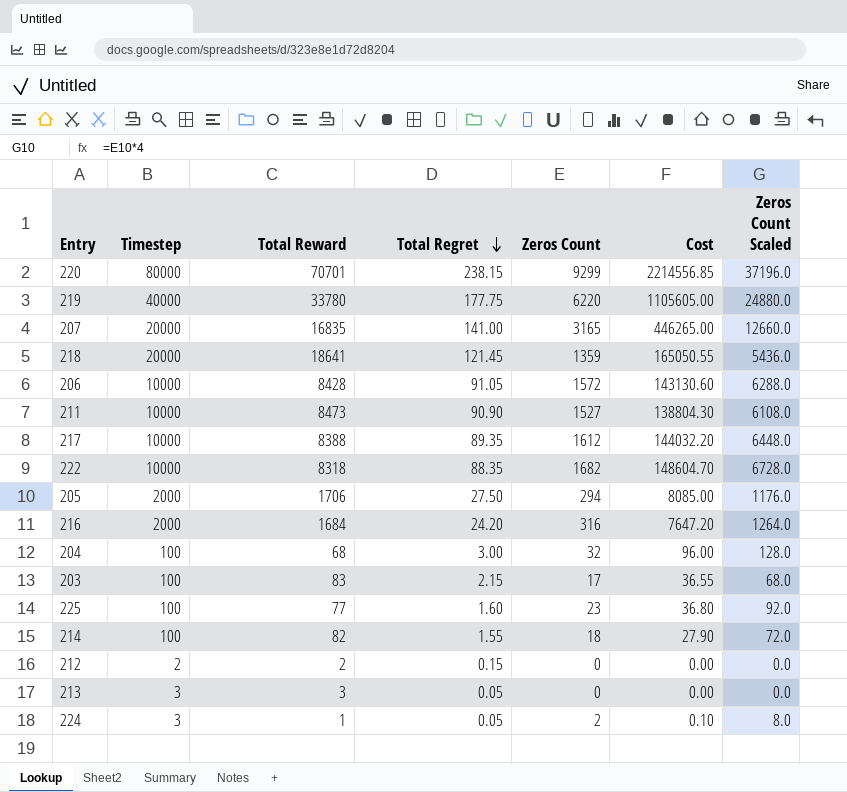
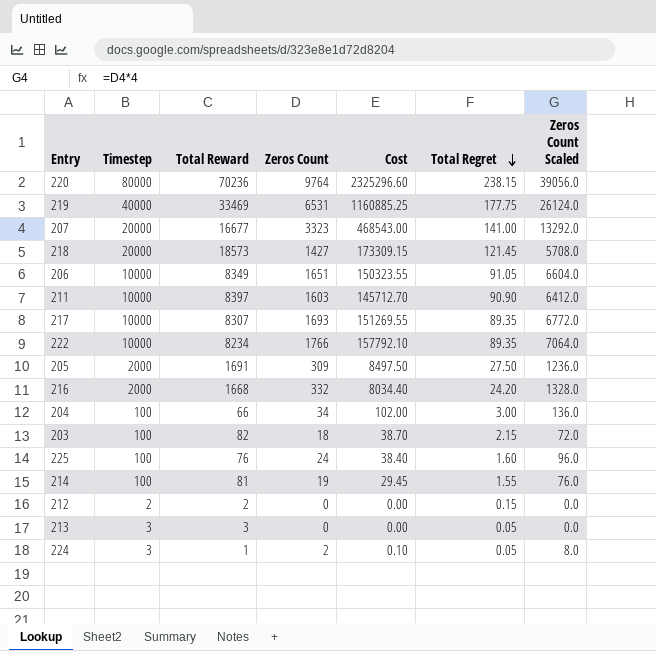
column Total Regret | position: 4 -> 6
220 | Total Reward: 70701 -> 70236
220 | Zeros Count: 9299 -> 9764
220 | Cost: 2214556.85 -> 2325296.60
220 | Zeros Count Scaled: 37196.0 -> 39056.0
219 | Total Reward: 33780 -> 33469
219 | Zeros Count: 6220 -> 6531
219 | Cost: 1105605.00 -> 1160885.25
219 | Zeros Count Scaled: 24880.0 -> 26124.0
207 | Total Reward: 16835 -> 16677
207 | Zeros Count: 3165 -> 3323
207 | Cost: 446265.00 -> 468543.00
207 | Zeros Count Scaled: 12660.0 -> 13292.0
218 | Total Reward: 18641 -> 18573
218 | Zeros Count: 1359 -> 1427
218 | Cost: 165050.55 -> 173309.15
218 | Zeros Count Scaled: 5436.0 -> 5708.0
206 | Total Reward: 8428 -> 8349
206 | Zeros Count: 1572 -> 1651
206 | Cost: 143130.60 -> 150323.55
206 | Zeros Count Scaled: 6288.0 -> 6604.0
211 | Total Reward: 8473 -> 8397
211 | Zeros Count: 1527 -> 1603
211 | Cost: 138804.30 -> 145712.70
211 | Zeros Count Scaled: 6108.0 -> 6412.0
217 | Total Reward: 8388 -> 8307
217 | Zeros Count: 1612 -> 1693
217 | Cost: 144032.20 -> 151269.55
217 | Zeros Count Scaled: 6448.0 -> 6772.0
222 | Total Reward: 8318 -> 8234
222 | Zeros Count: 1682 -> 1766
222 | Cost: 148604.70 -> 157792.10
222 | Total Regret: 88.35 -> 89.35
222 | Zeros Count Scaled: 6728.0 -> 7064.0
205 | Total Reward: 1706 -> 1691
205 | Zeros Count: 294 -> 309
205 | Cost: 8085.00 -> 8497.50
205 | Zeros Count Scaled: 1176.0 -> 1236.0
216 | Total Reward: 1684 -> 1668
216 | Zeros Count: 316 -> 332
216 | Cost: 7647.20 -> 8034.40
216 | Zeros Count Scaled: 1264.0 -> 1328.0
204 | Total Reward: 68 -> 66
204 | Zeros Count: 32 -> 34
204 | Cost: 96.00 -> 102.00
204 | Zeros Count Scaled: 128.0 -> 136.0
203 | Total Reward: 83 -> 82
203 | Zeros Count: 17 -> 18
203 | Cost: 36.55 -> 38.70
203 | Zeros Count Scaled: 68.0 -> 72.0
225 | Total Reward: 77 -> 76
225 | Zeros Count: 23 -> 24
225 | Cost: 36.80 -> 38.40
225 | Zeros Count Scaled: 92.0 -> 96.0
214 | Total Reward: 82 -> 81
214 | Zeros Count: 18 -> 19
214 | Cost: 27.90 -> 29.45
214 | Zeros Count Scaled: 72.0 -> 76.0

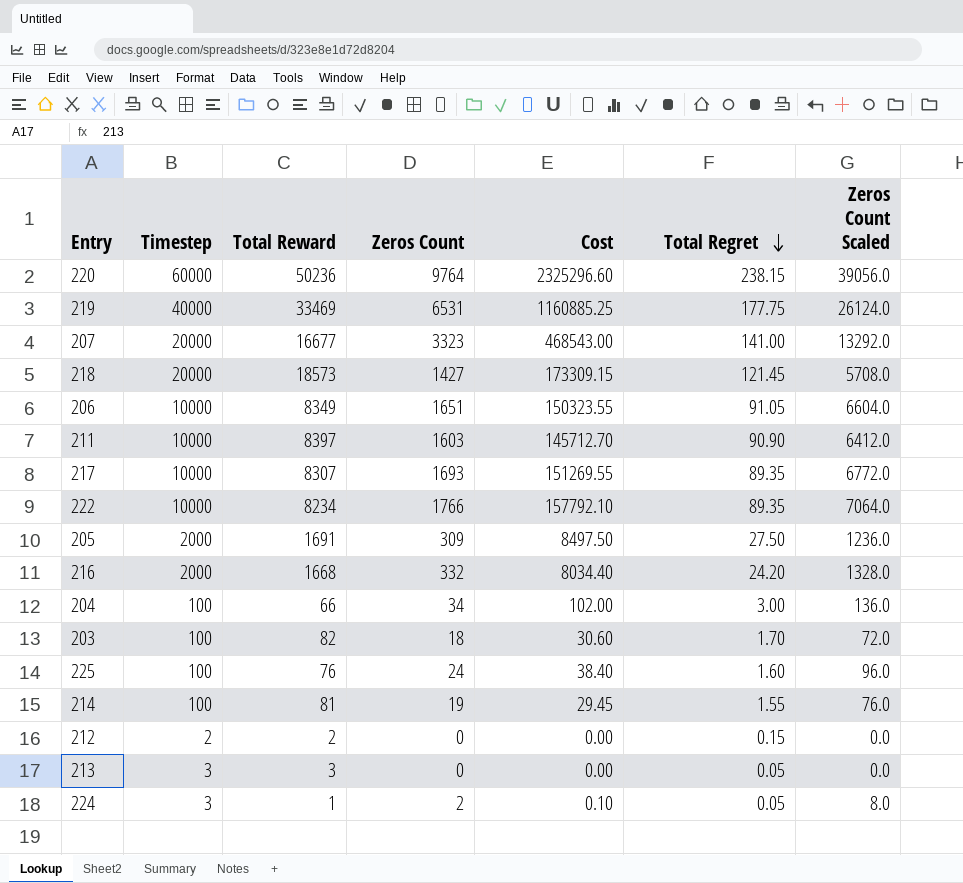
220 | Timestep: 80000 -> 60000
220 | Total Reward: 70236 -> 50236
203 | Cost: 38.70 -> 30.60
203 | Total Regret: 2.15 -> 1.70

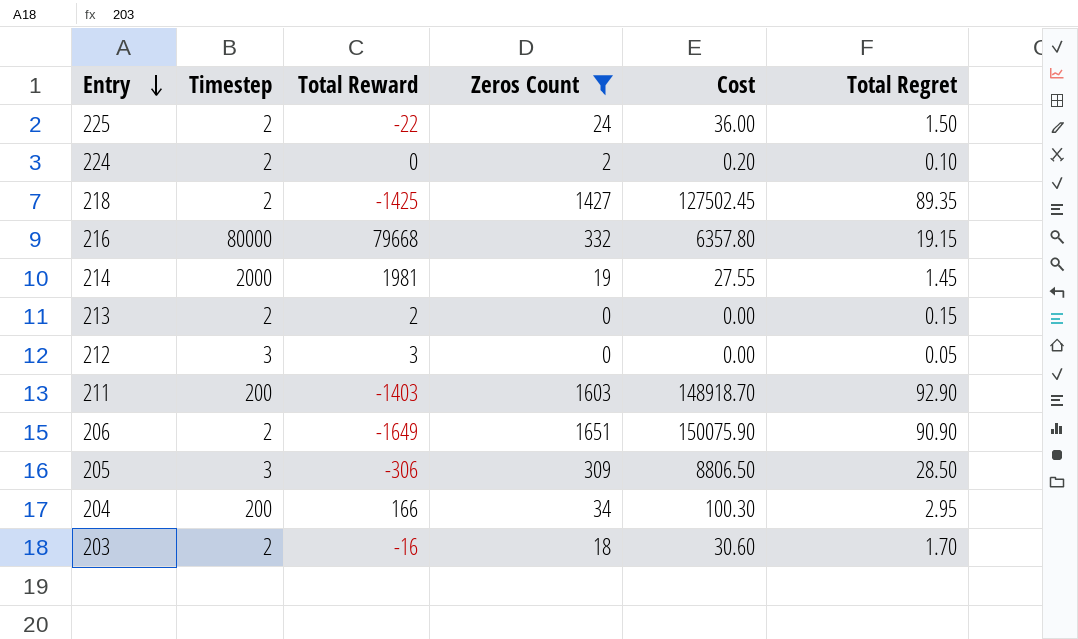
filter: none -> Zeros Count <= 1651
row order: Total Regret descending -> Entry descending
column Zeros Count Scaled | formula: [Zeros Count] * 4 -> none
225 | Timestep: 100 -> 2
225 | Total Reward: 76 -> -22
225 | Cost: 38.40 -> 36.00
225 | Total Regret: 1.60 -> 1.50
224 | Timestep: 3 -> 2
224 | Total Reward: 1 -> 0
224 | Cost: 0.10 -> 0.20
224 | Total Regret: 0.05 -> 0.10
218 | Timestep: 20000 -> 2
218 | Total Reward: 18573 -> -1425
218 | Cost: 173309.15 -> 127502.45
218 | Total Regret: 121.45 -> 89.35
216 | Timestep: 2000 -> 80000
216 | Total Reward: 1668 -> 79668
216 | Cost: 8034.40 -> 6357.80
216 | Total Regret: 24.20 -> 19.15
214 | Timestep: 100 -> 2000
214 | Total Reward: 81 -> 1981
214 | Cost: 29.45 -> 27.55
214 | Total Regret: 1.55 -> 1.45
213 | Timestep: 3 -> 2
213 | Total Reward: 3 -> 2
213 | Total Regret: 0.05 -> 0.15
212 | Timestep: 2 -> 3
212 | Total Reward: 2 -> 3
212 | Total Regret: 0.15 -> 0.05
211 | Timestep: 10000 -> 200
211 | Total Reward: 8397 -> -1403
211 | Cost: 145712.70 -> 148918.70
211 | Total Regret: 90.90 -> 92.90
206 | Timestep: 10000 -> 2
206 | Total Reward: 8349 -> -1649
206 | Cost: 150323.55 -> 150075.90
206 | Total Regret: 91.05 -> 90.90
205 | Timestep: 2000 -> 3
205 | Total Reward: 1691 -> -306
205 | Cost: 8497.50 -> 8806.50
205 | Total Regret: 27.50 -> 28.50
204 | Timestep: 100 -> 200
204 | Total Reward: 66 -> 166
204 | Cost: 102.00 -> 100.30
204 | Total Regret: 3.00 -> 2.95
203 | Timestep: 100 -> 2
203 | Total Reward: 82 -> -16

